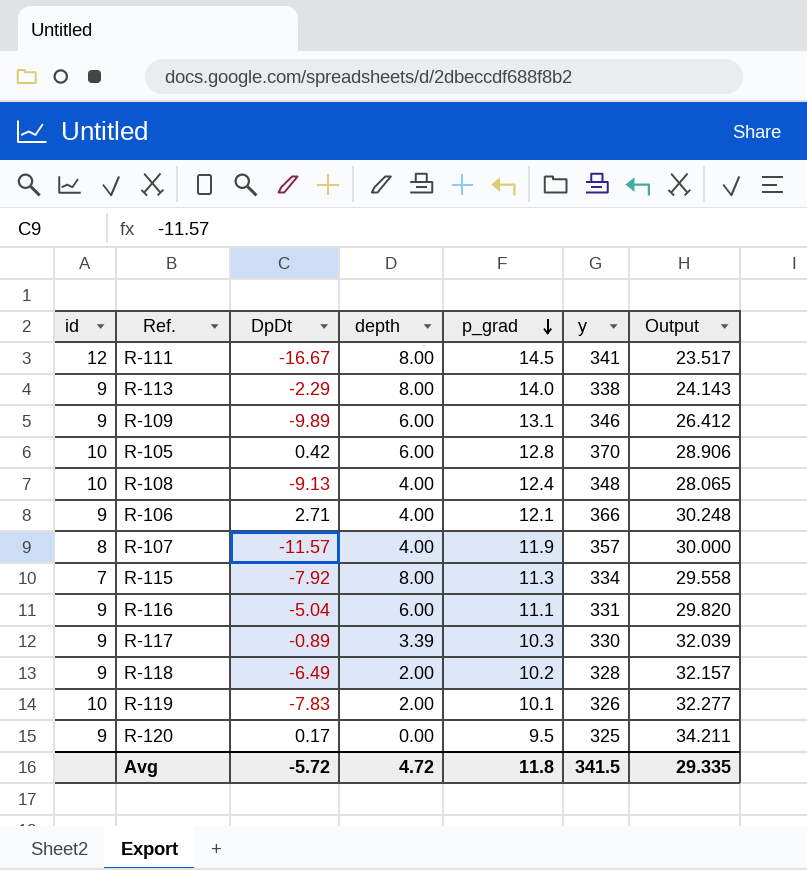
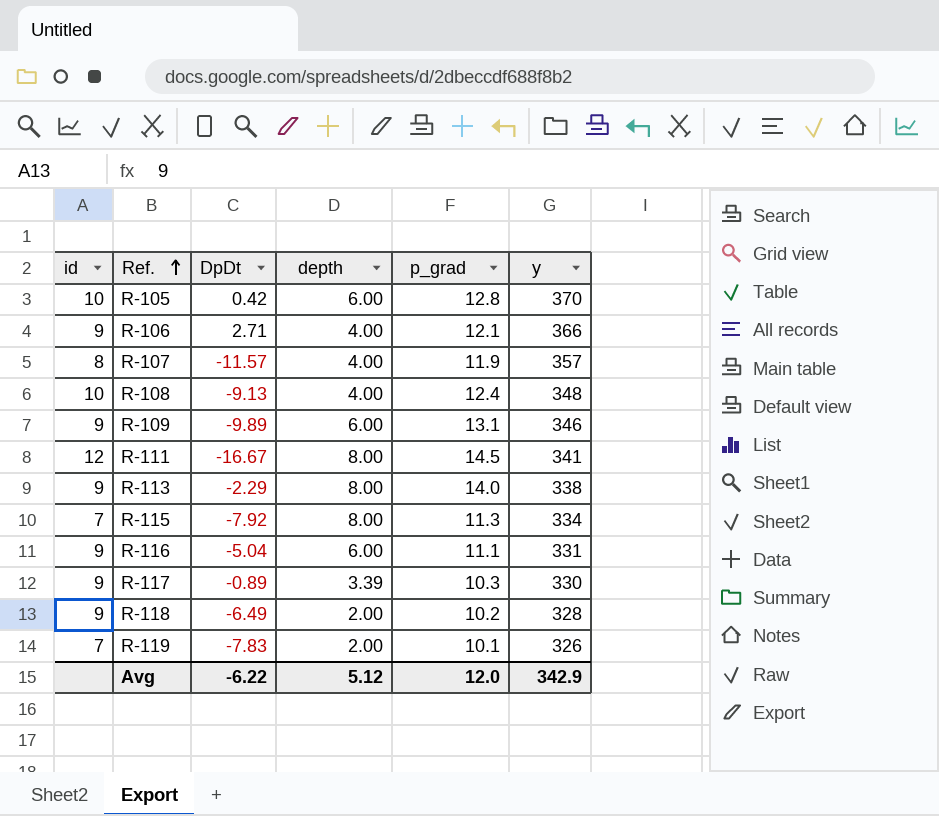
row order: p_grad descending -> Ref. ascending
column Output | formula: [y] / [p_grad] -> none
row R-120: 9 | 0.17 | 0.00 | 9.5 | 325 | 34.211 -> none
R-119 | id: 10 -> 7
Avg | DpDt: -5.72 -> -6.22
Avg | depth: 4.72 -> 5.12
Avg | p_grad: 11.8 -> 12.0
Avg | y: 341.5 -> 342.9

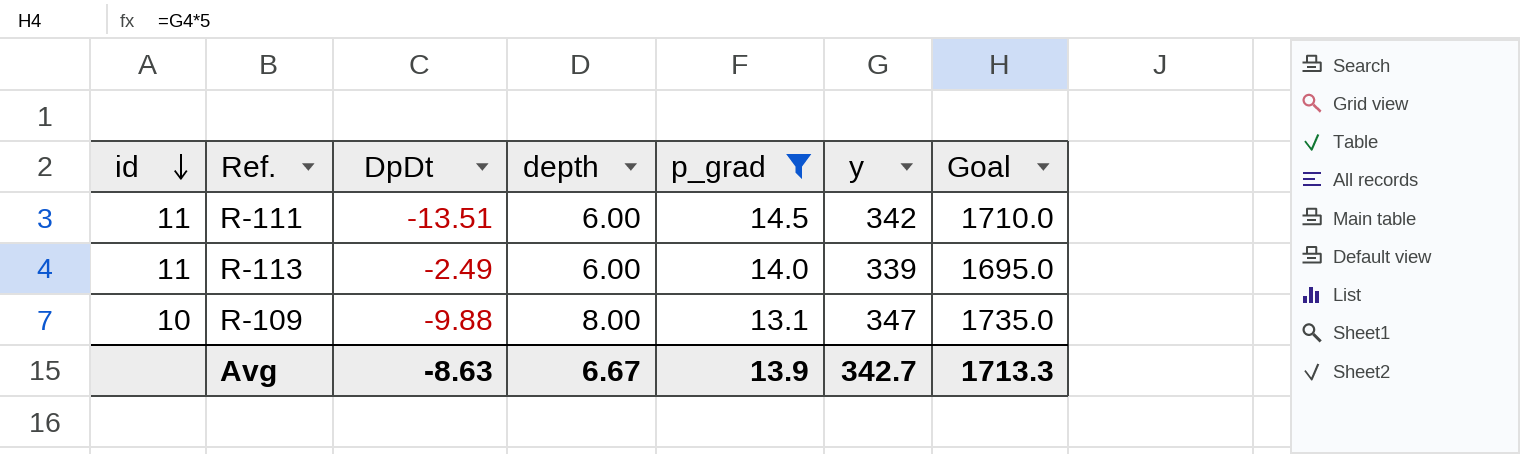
filter: none -> p_grad >= 13.1
row order: Ref. ascending -> id descending
column Goal | formula: none -> [y] * 5
R-111 | id: 12 -> 11
R-111 | DpDt: -16.67 -> -13.51
R-111 | depth: 8.00 -> 6.00
R-111 | y: 341 -> 342
R-113 | id: 9 -> 11
R-113 | DpDt: -2.29 -> -2.49
R-113 | depth: 8.00 -> 6.00
R-113 | y: 338 -> 339
R-109 | id: 9 -> 10
R-109 | DpDt: -9.89 -> -9.88
R-109 | depth: 6.00 -> 8.00
R-109 | y: 346 -> 347
Avg | DpDt: -6.22 -> -8.63
Avg | depth: 5.12 -> 6.67
Avg | p_grad: 12.0 -> 13.9
Avg | y: 342.9 -> 342.7

